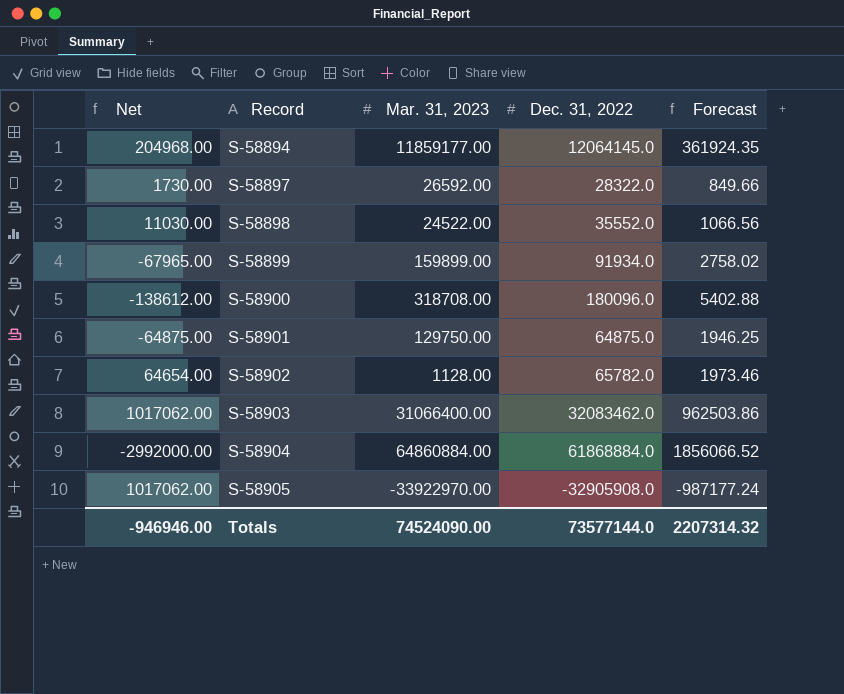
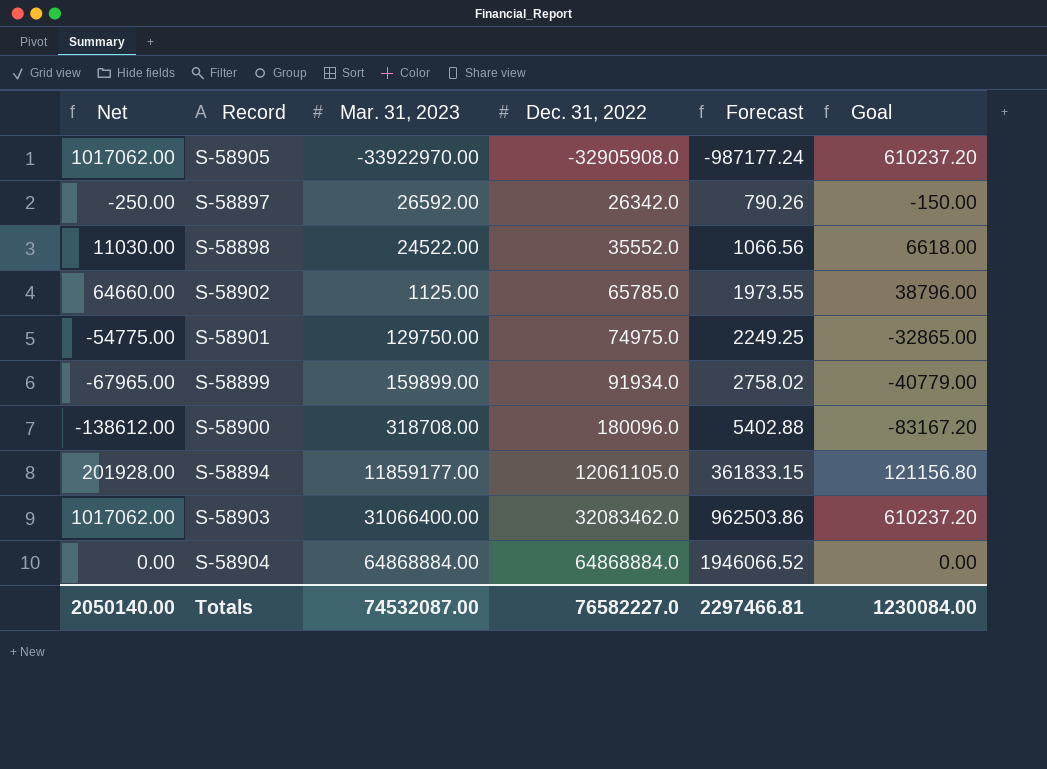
row order: Record ascending -> Dec. 31, 2022 ascending
column Goal | formula: none -> [Net] * 0.6
S-58897 | Net: 1730.00 -> -250.00
S-58897 | Dec. 31, 2022: 28322.0 -> 26342.0
S-58897 | Forecast: 849.66 -> 790.26
S-58902 | Net: 64654.00 -> 64660.00
S-58902 | Mar. 31, 2023: 1128.00 -> 1125.00
S-58902 | Dec. 31, 2022: 65782.0 -> 65785.0
S-58902 | Forecast: 1973.46 -> 1973.55
S-58901 | Net: -64875.00 -> -54775.00
S-58901 | Dec. 31, 2022: 64875.0 -> 74975.0
S-58901 | Forecast: 1946.25 -> 2249.25
S-58894 | Net: 204968.00 -> 201928.00
S-58894 | Dec. 31, 2022: 12064145.0 -> 12061105.0
S-58894 | Forecast: 361924.35 -> 361833.15
S-58904 | Net: -2992000.00 -> 0.00
S-58904 | Mar. 31, 2023: 64860884.00 -> 64868884.00
S-58904 | Dec. 31, 2022: 61868884.0 -> 64868884.0
S-58904 | Forecast: 1856066.52 -> 1946066.52
Totals | Net: -946946.00 -> 2050140.00
Totals | Mar. 31, 2023: 74524090.00 -> 74532087.00
Totals | Dec. 31, 2022: 73577144.0 -> 76582227.0
Totals | Forecast: 2207314.32 -> 2297466.81

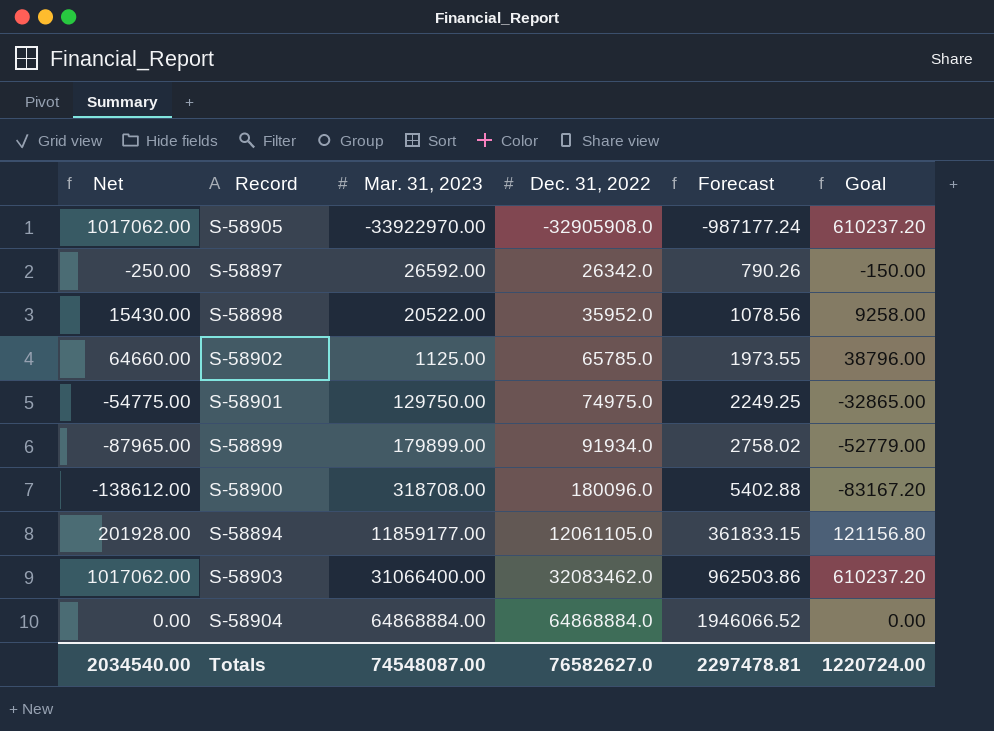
S-58898 | Net: 11030.00 -> 15430.00
S-58898 | Mar. 31, 2023: 24522.00 -> 20522.00
S-58898 | Dec. 31, 2022: 35552.0 -> 35952.0
S-58898 | Forecast: 1066.56 -> 1078.56
S-58898 | Goal: 6618.00 -> 9258.00
S-58899 | Net: -67965.00 -> -87965.00
S-58899 | Mar. 31, 2023: 159899.00 -> 179899.00
S-58899 | Goal: -40779.00 -> -52779.00
Totals | Net: 2050140.00 -> 2034540.00
Totals | Mar. 31, 2023: 74532087.00 -> 74548087.00
Totals | Dec. 31, 2022: 76582227.0 -> 76582627.0
Totals | Forecast: 2297466.81 -> 2297478.81
Totals | Goal: 1230084.00 -> 1220724.00

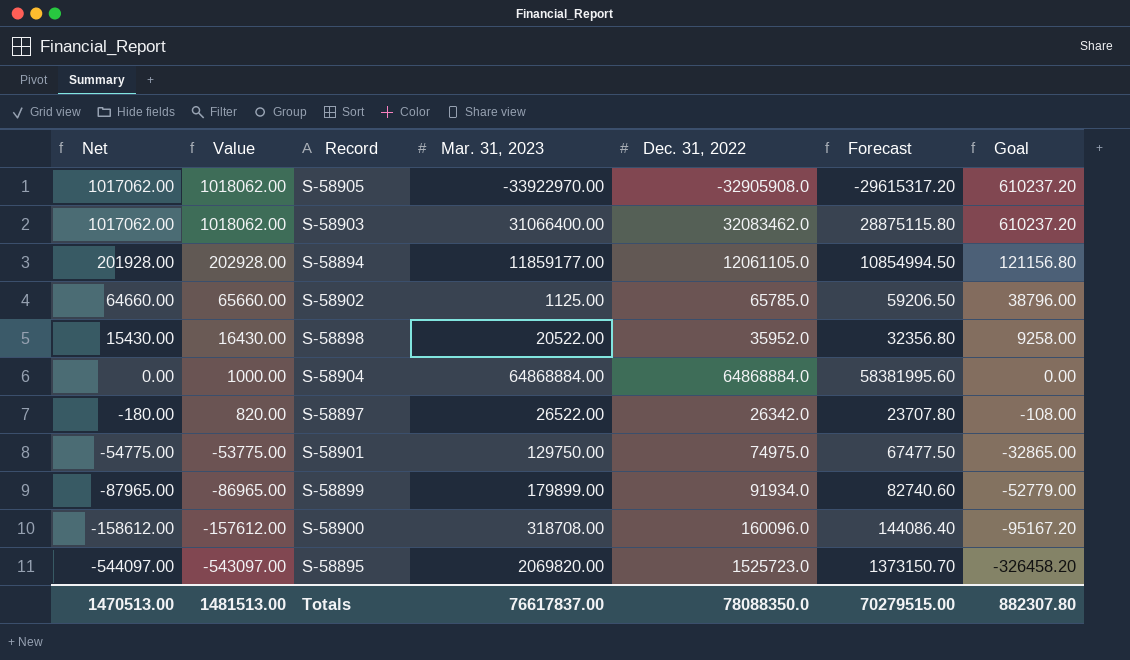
row order: Dec. 31, 2022 ascending -> Net descending
column Value | formula: none -> [Net] + 1000
column Forecast | formula: [Dec. 31, 2022] * 0.03 -> [Dec. 31, 2022] * 0.9
S-58897 | Net: -250.00 -> -180.00
S-58897 | Mar. 31, 2023: 26592.00 -> 26522.00
S-58897 | Goal: -150.00 -> -108.00
S-58900 | Net: -138612.00 -> -158612.00
S-58900 | Dec. 31, 2022: 180096.0 -> 160096.0
S-58900 | Goal: -83167.20 -> -95167.20
row S-58895: none -> -544097.00 | -543097.00 | 2069820.00 | 1525723.0 | 1373150.70 | -326458.20
Totals | Net: 2034540.00 -> 1470513.00
Totals | Mar. 31, 2023: 74548087.00 -> 76617837.00
Totals | Dec. 31, 2022: 76582627.0 -> 78088350.0
Totals | Forecast: 2297478.81 -> 70279515.00
Totals | Goal: 1220724.00 -> 882307.80

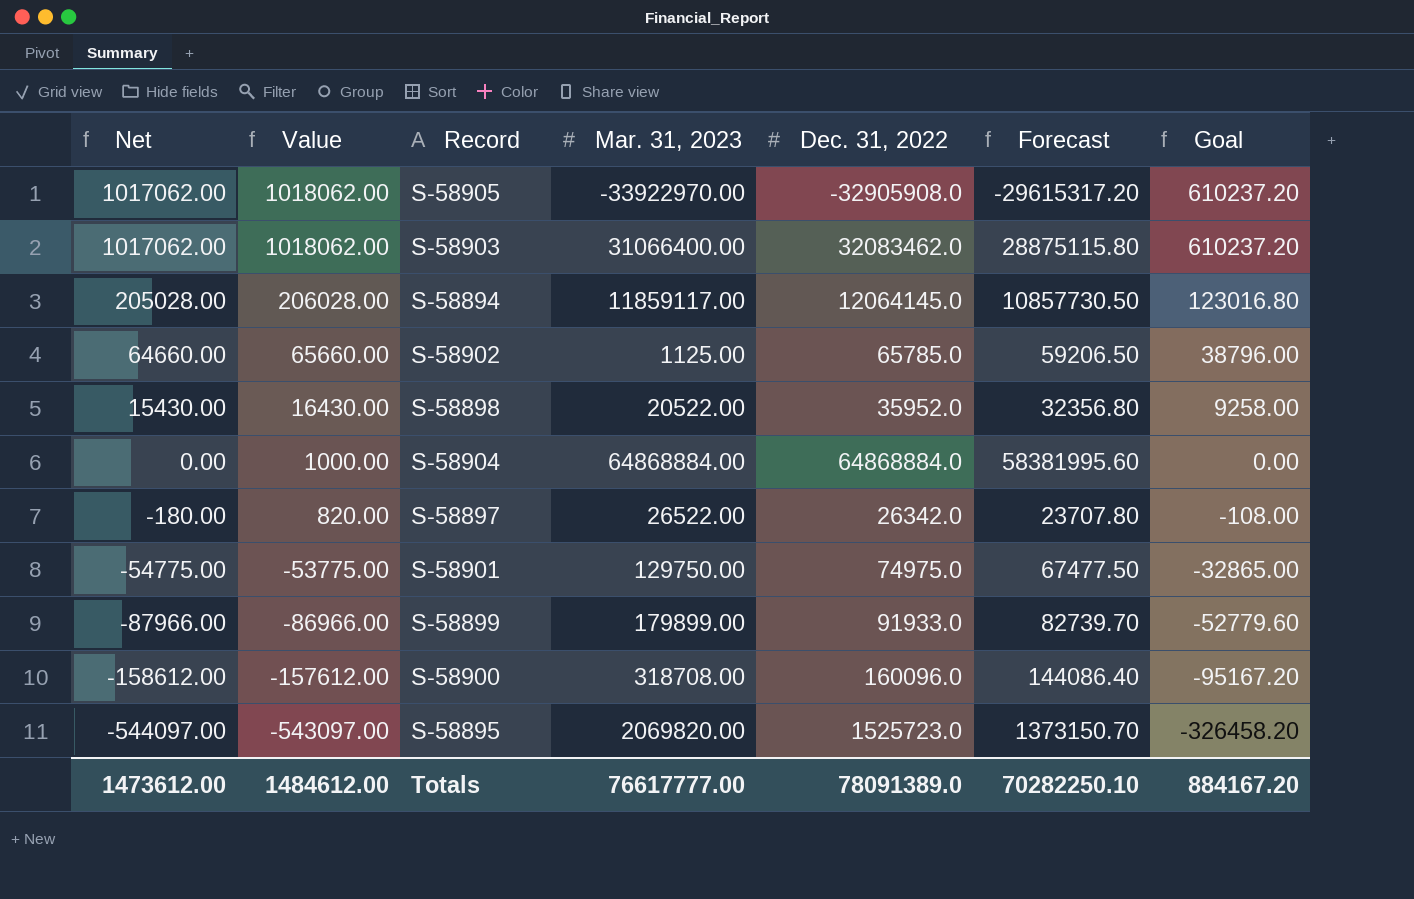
S-58894 | Net: 201928.00 -> 205028.00
S-58894 | Value: 202928.00 -> 206028.00
S-58894 | Mar. 31, 2023: 11859177.00 -> 11859117.00
S-58894 | Dec. 31, 2022: 12061105.0 -> 12064145.0
S-58894 | Forecast: 10854994.50 -> 10857730.50
S-58894 | Goal: 121156.80 -> 123016.80
S-58899 | Net: -87965.00 -> -87966.00
S-58899 | Value: -86965.00 -> -86966.00
S-58899 | Dec. 31, 2022: 91934.0 -> 91933.0
S-58899 | Forecast: 82740.60 -> 82739.70
S-58899 | Goal: -52779.00 -> -52779.60
Totals | Net: 1470513.00 -> 1473612.00
Totals | Value: 1481513.00 -> 1484612.00
Totals | Mar. 31, 2023: 76617837.00 -> 76617777.00
Totals | Dec. 31, 2022: 78088350.0 -> 78091389.0
Totals | Forecast: 70279515.00 -> 70282250.10
Totals | Goal: 882307.80 -> 884167.20

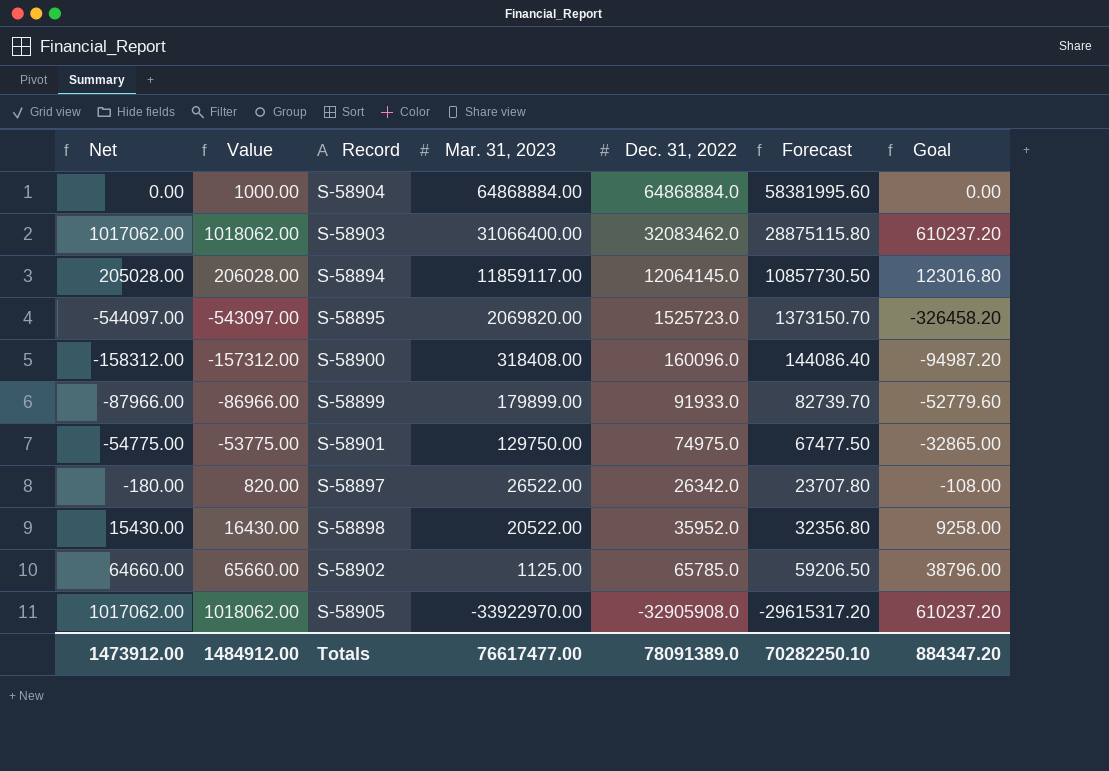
row order: Net descending -> Mar. 31, 2023 descending
S-58900 | Net: -158612.00 -> -158312.00
S-58900 | Value: -157612.00 -> -157312.00
S-58900 | Mar. 31, 2023: 318708.00 -> 318408.00
S-58900 | Goal: -95167.20 -> -94987.20
Totals | Net: 1473612.00 -> 1473912.00
Totals | Value: 1484612.00 -> 1484912.00
Totals | Mar. 31, 2023: 76617777.00 -> 76617477.00
Totals | Goal: 884167.20 -> 884347.20

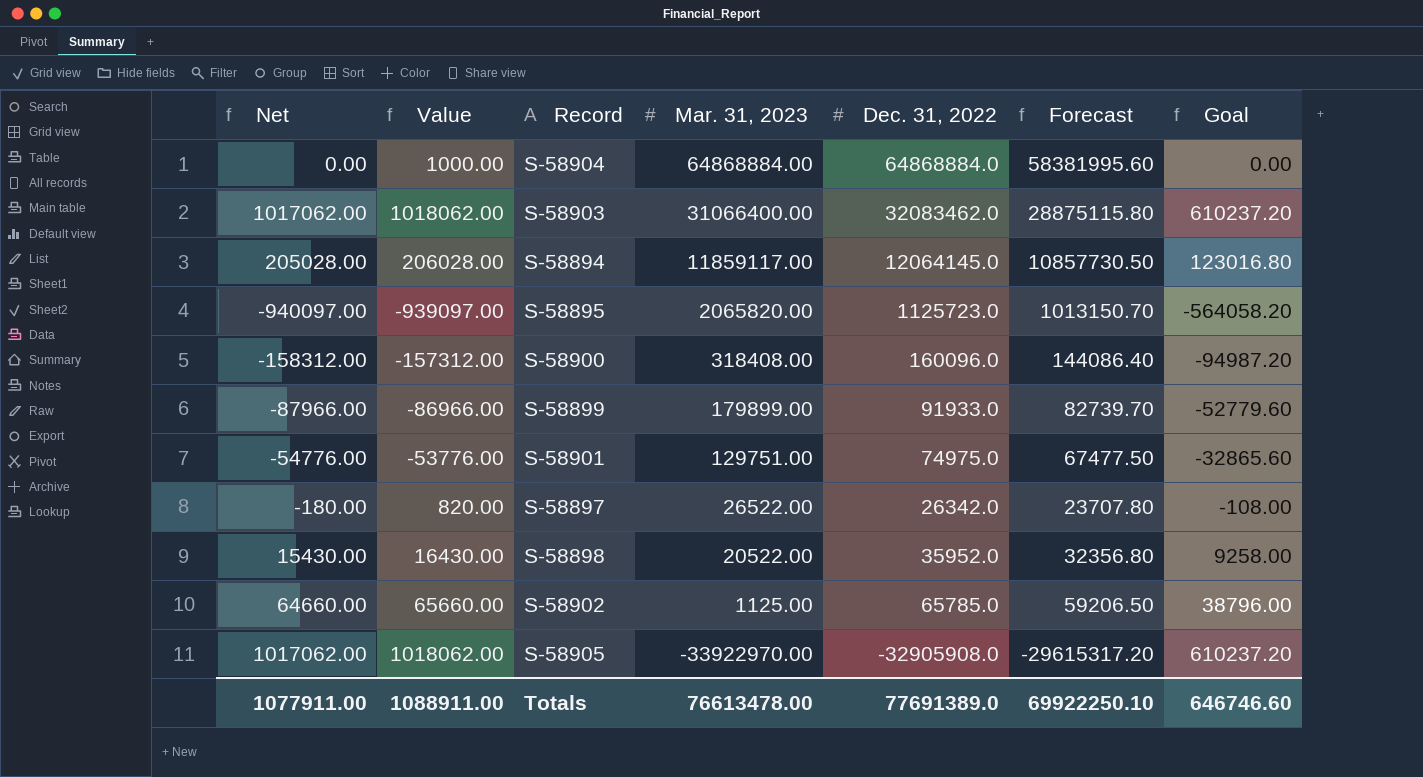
S-58895 | Net: -544097.00 -> -940097.00
S-58895 | Value: -543097.00 -> -939097.00
S-58895 | Mar. 31, 2023: 2069820.00 -> 2065820.00
S-58895 | Dec. 31, 2022: 1525723.0 -> 1125723.0
S-58895 | Forecast: 1373150.70 -> 1013150.70
S-58895 | Goal: -326458.20 -> -564058.20
S-58901 | Net: -54775.00 -> -54776.00
S-58901 | Value: -53775.00 -> -53776.00
S-58901 | Mar. 31, 2023: 129750.00 -> 129751.00
S-58901 | Goal: -32865.00 -> -32865.60
Totals | Net: 1473912.00 -> 1077911.00
Totals | Value: 1484912.00 -> 1088911.00
Totals | Mar. 31, 2023: 76617477.00 -> 76613478.00
Totals | Dec. 31, 2022: 78091389.0 -> 77691389.0
Totals | Forecast: 70282250.10 -> 69922250.10
Totals | Goal: 884347.20 -> 646746.60

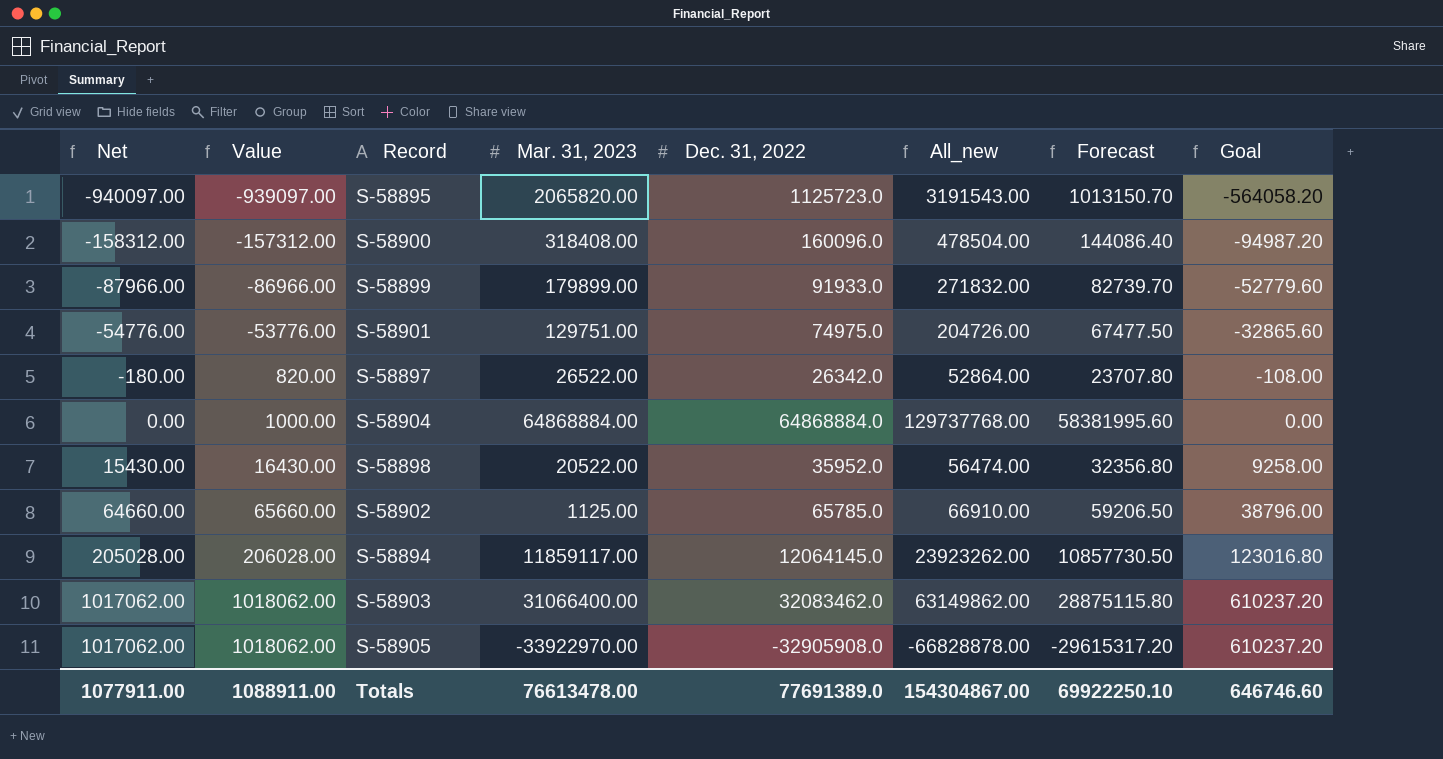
row order: Mar. 31, 2023 descending -> Net ascending
column All_new | formula: none -> [Mar. 31, 2023] + [Dec. 31, 2022]

